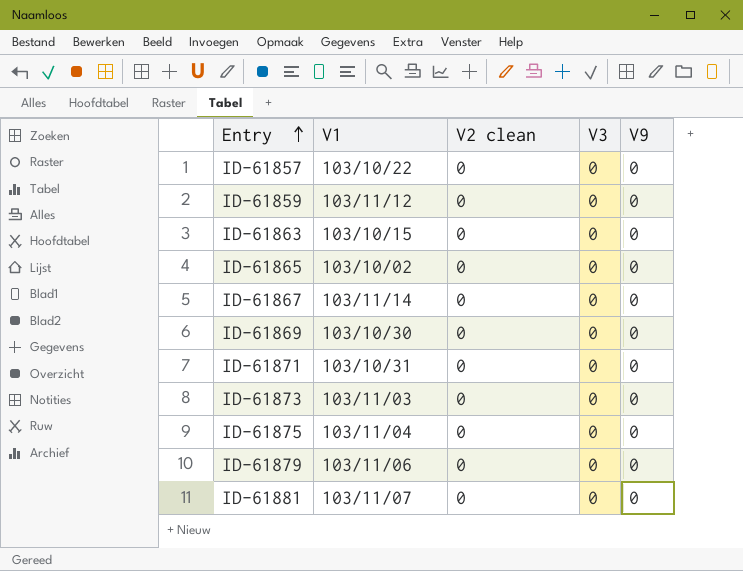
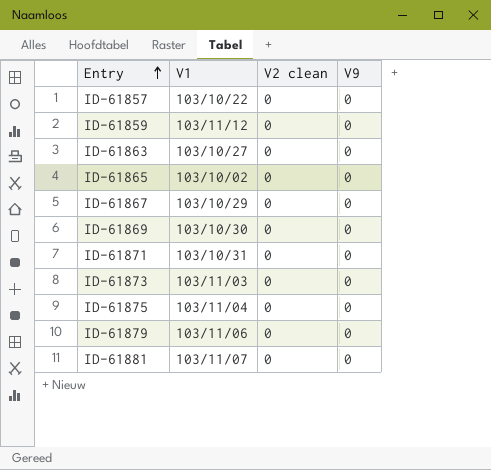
column V3 | position: 4 -> none
ID-61863 | V1: 103/10/15 -> 103/10/27
ID-61867 | V1: 103/11/14 -> 103/10/29

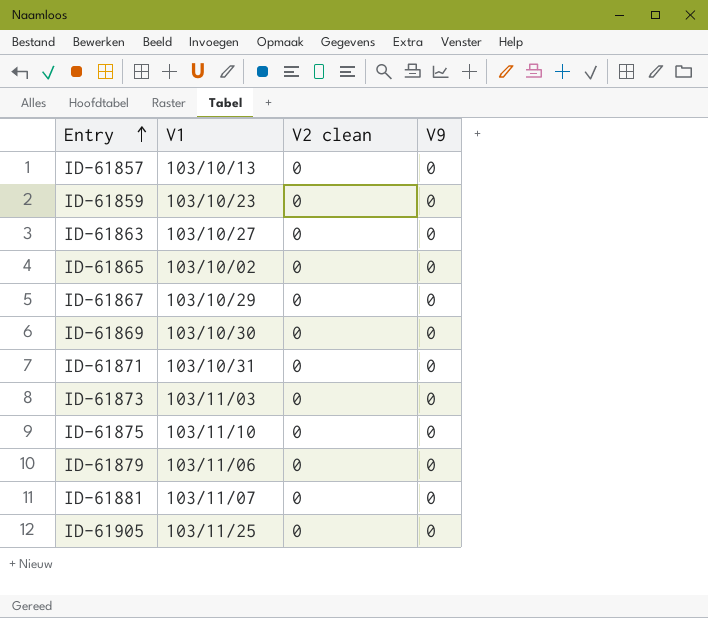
ID-61857 | V1: 103/10/22 -> 103/10/13
ID-61859 | V1: 103/11/12 -> 103/10/23
ID-61875 | V1: 103/11/04 -> 103/11/10
row ID-61905: none -> 103/11/25 | 0 | 0

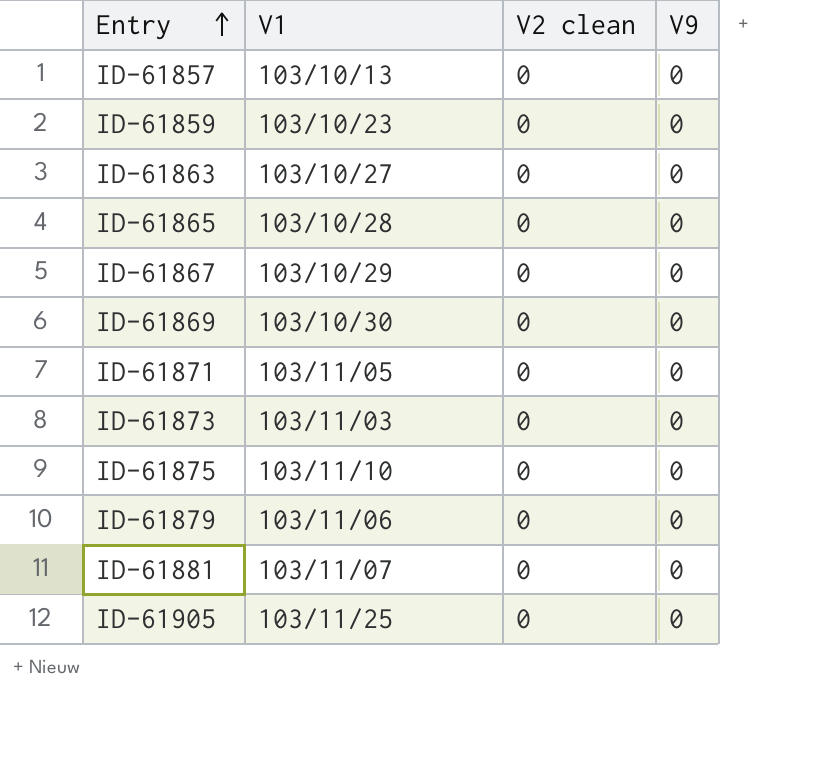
ID-61865 | V1: 103/10/02 -> 103/10/28
ID-61871 | V1: 103/10/31 -> 103/11/05

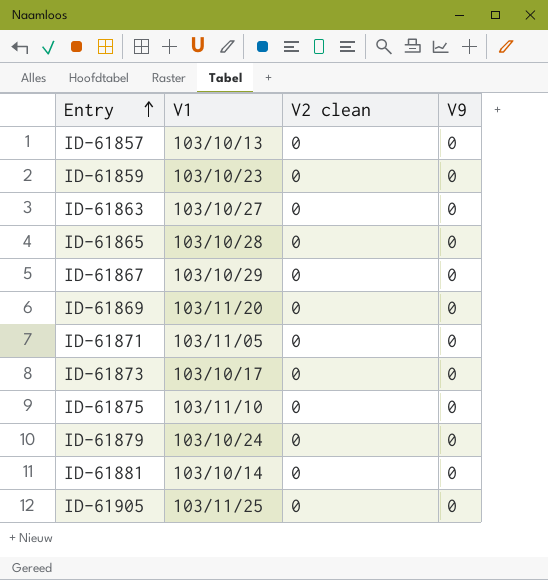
ID-61869 | V1: 103/10/30 -> 103/11/20
ID-61873 | V1: 103/11/03 -> 103/10/17
ID-61879 | V1: 103/11/06 -> 103/10/24
ID-61881 | V1: 103/11/07 -> 103/10/14

